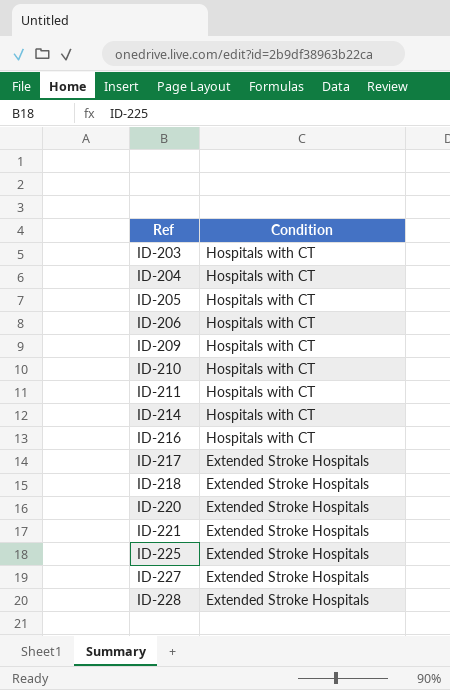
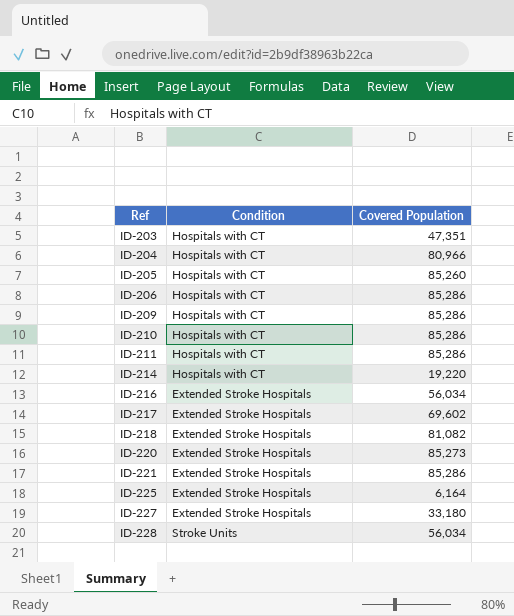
column Covered Population | position: none -> 3
ID-216 | Condition: Hospitals with CT -> Extended Stroke Hospitals
ID-228 | Condition: Extended Stroke Hospitals -> Stroke Units

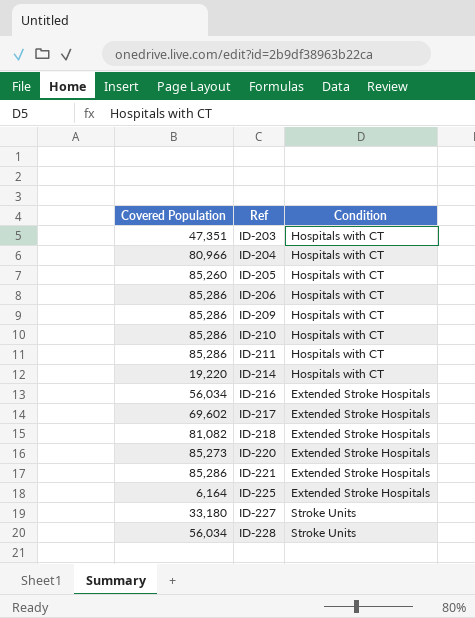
column Covered Population | position: 3 -> 1
ID-227 | Condition: Extended Stroke Hospitals -> Stroke Units

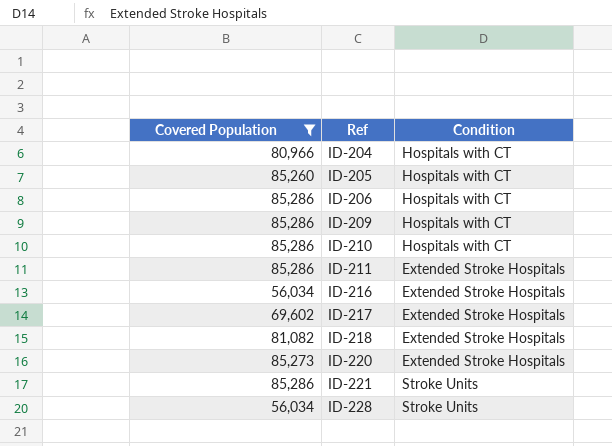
filter: none -> Covered Population >= 56,034
ID-211 | Condition: Hospitals with CT -> Extended Stroke Hospitals
ID-221 | Condition: Extended Stroke Hospitals -> Stroke Units

